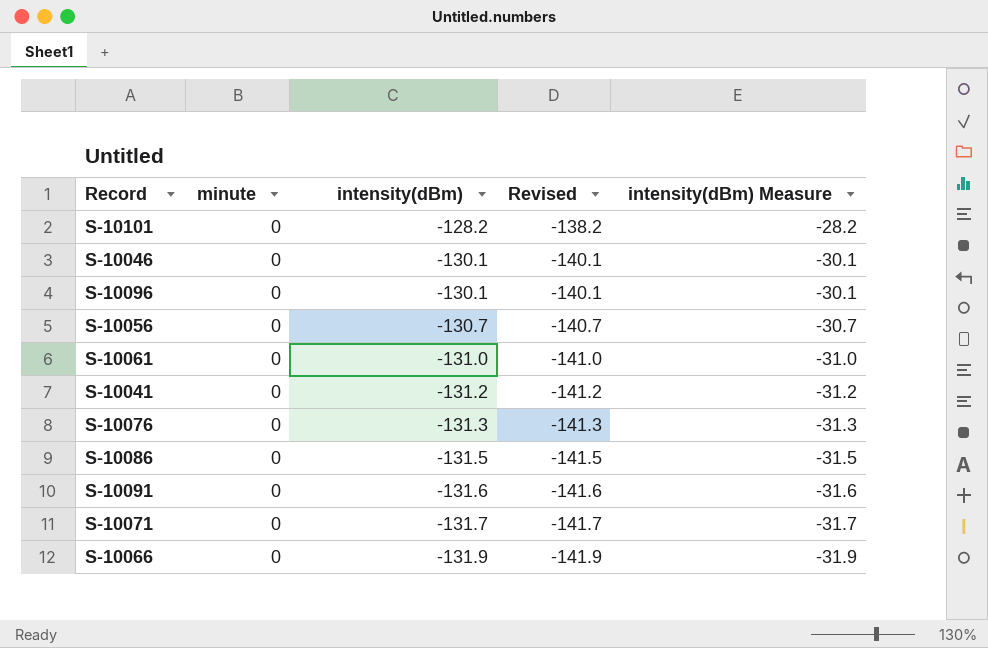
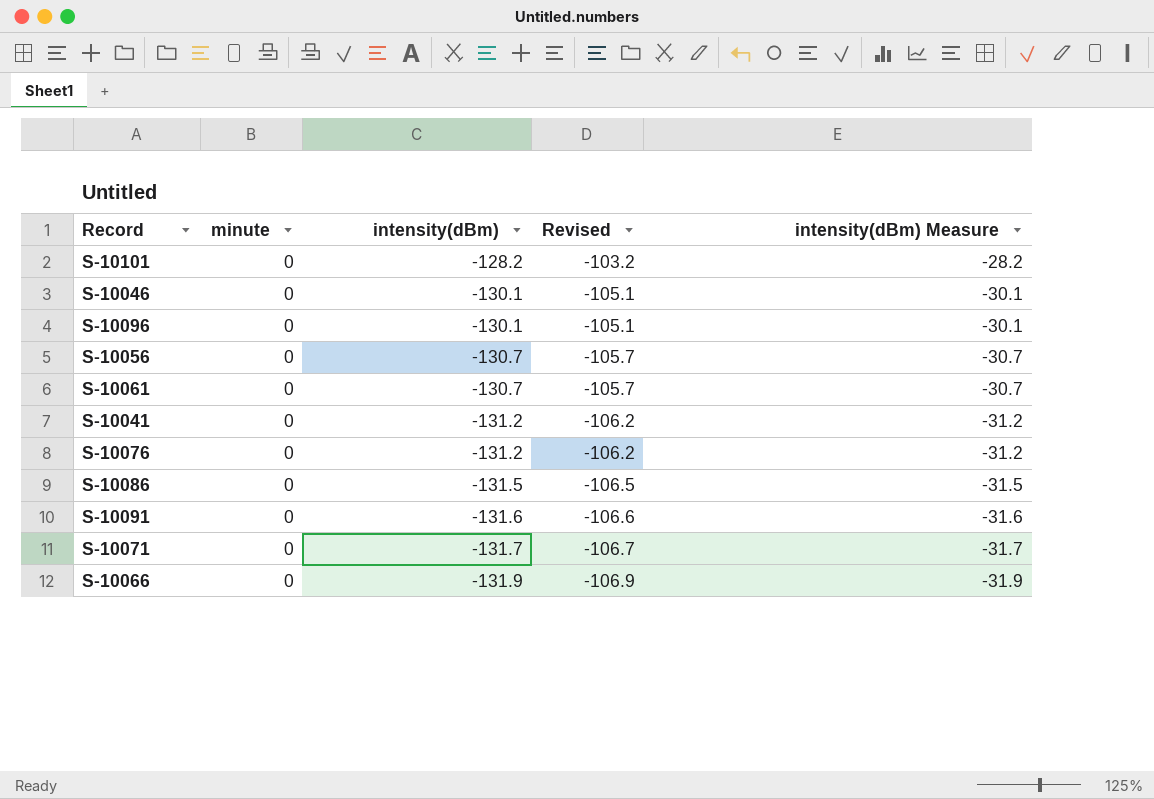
column Revised | formula: [intensity(dBm)] - 10 -> [intensity(dBm)] + 25
S-10061 | intensity(dBm): -131.0 -> -130.7
S-10061 | intensity(dBm) Measure: -31.0 -> -30.7
S-10076 | intensity(dBm): -131.3 -> -131.2
S-10076 | intensity(dBm) Measure: -31.3 -> -31.2

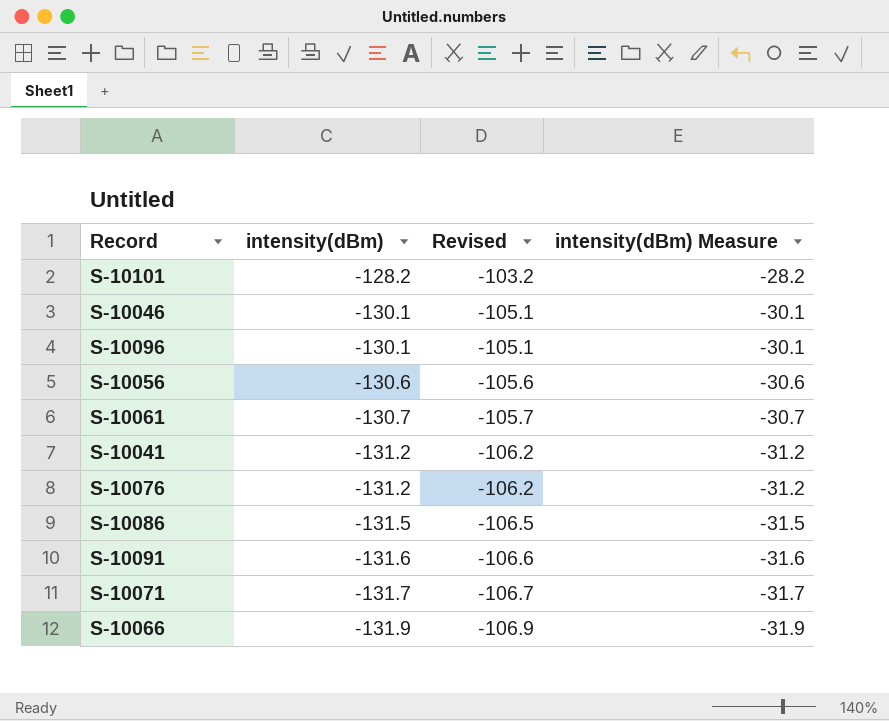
column minute | position: 2 -> none
S-10056 | intensity(dBm): -130.7 -> -130.6
S-10056 | Revised: -105.7 -> -105.6
S-10056 | intensity(dBm) Measure: -30.7 -> -30.6

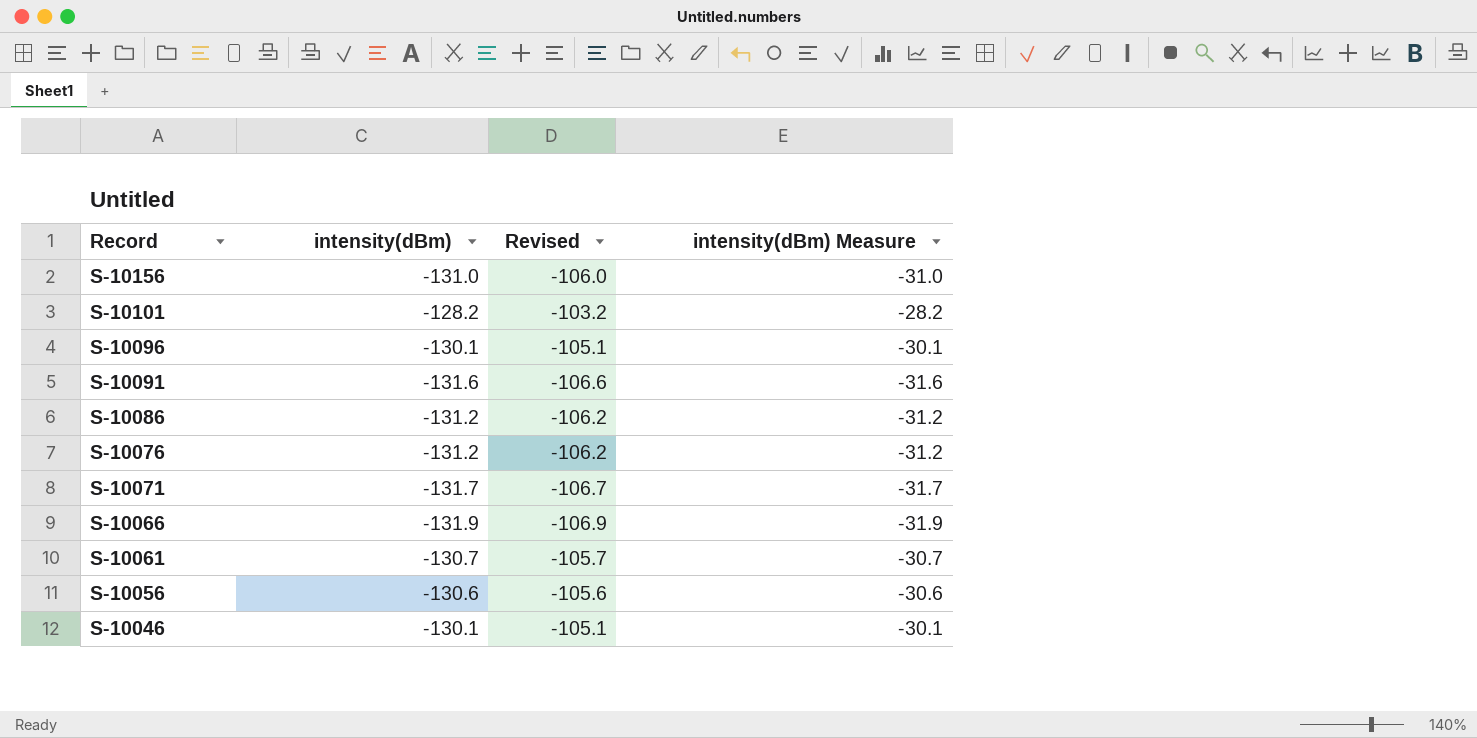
row order: intensity(dBm) descending -> Record descending
row S-10041: -131.2 | -106.2 | -31.2 -> none
row S-10156: none -> -131.0 | -106.0 | -31.0
S-10086 | intensity(dBm): -131.5 -> -131.2
S-10086 | Revised: -106.5 -> -106.2
S-10086 | intensity(dBm) Measure: -31.5 -> -31.2

